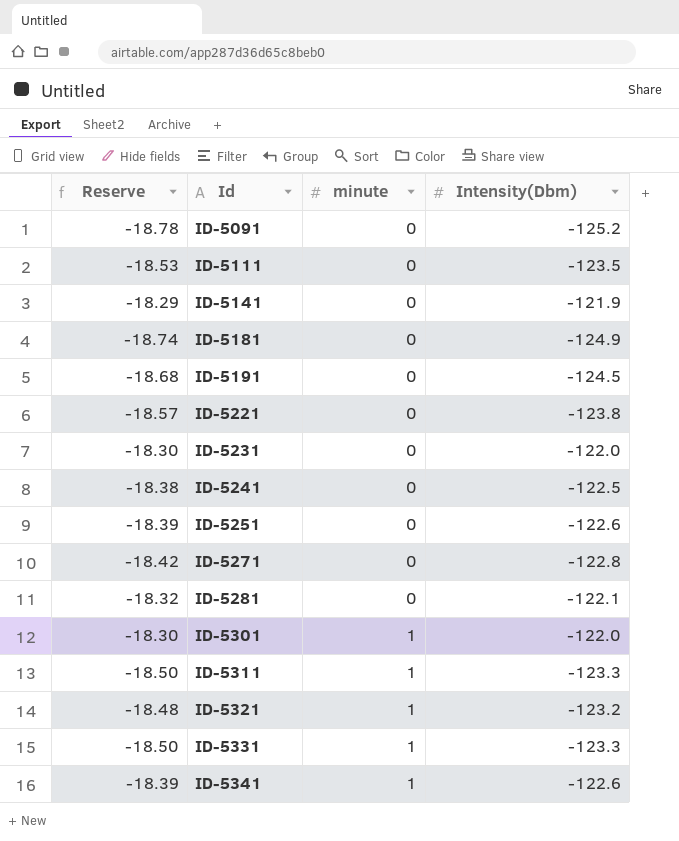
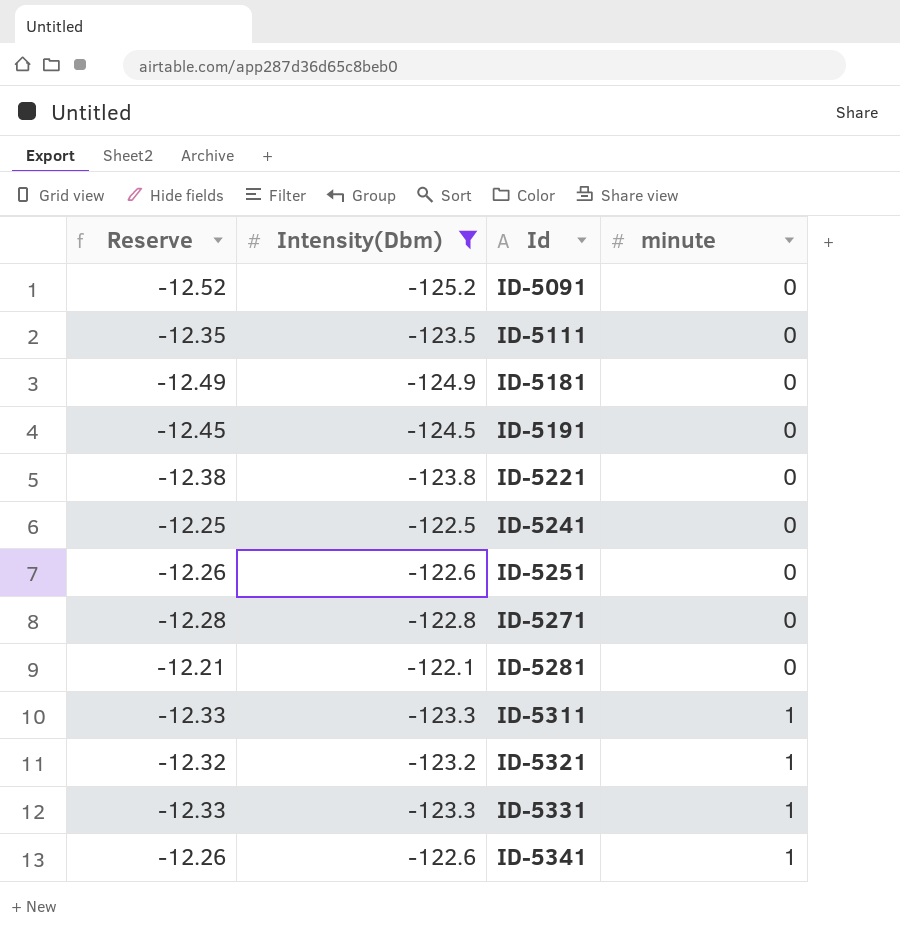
filter: none -> Intensity(Dbm) <= -122.1
column Reserve | formula: [Intensity(Dbm)] * 0.15 -> [Intensity(Dbm)] * 0.1
column Intensity(Dbm) | position: 4 -> 2

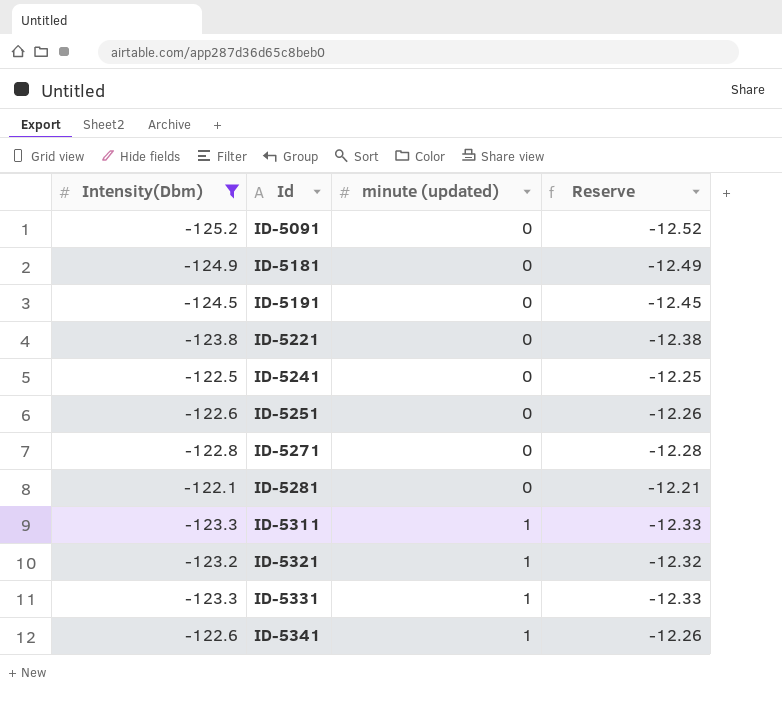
column name: minute -> minute (updated)
column Reserve | position: 1 -> 4
row ID-5111: -12.35 | -123.5 | 0 -> none

